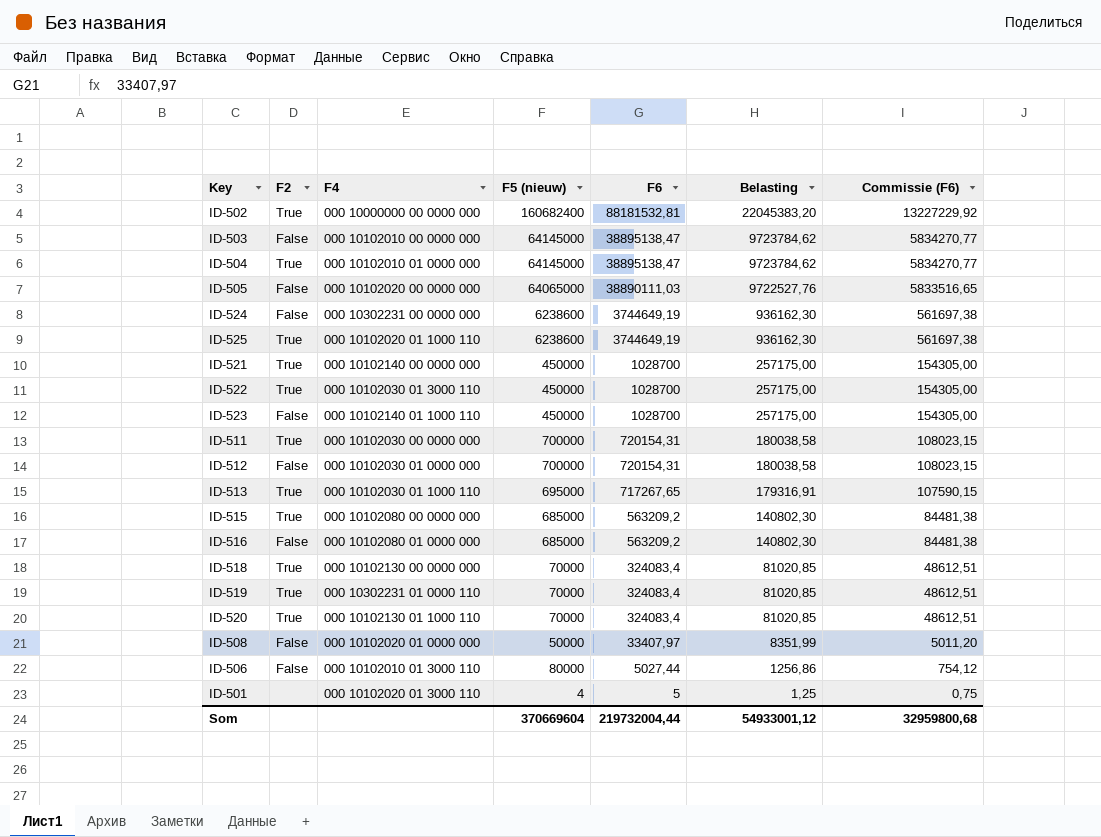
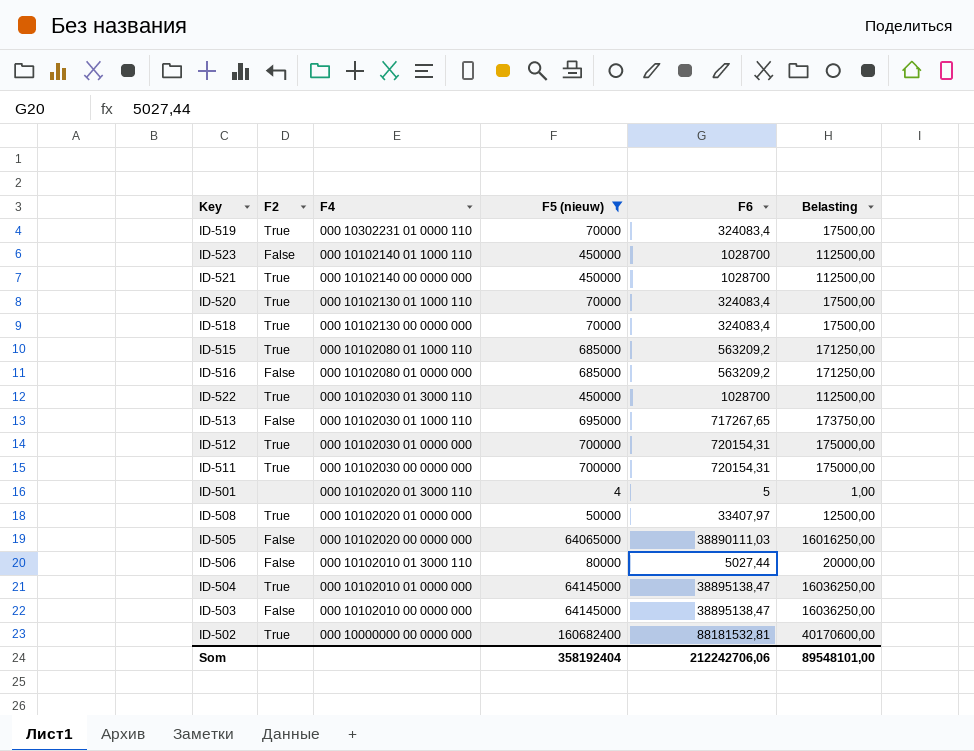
filter: none -> F5 (nieuw) != 6238600
row order: F6 descending -> F4 descending
column Commissie (F6) | formula: [F6] * 0,15 -> none
column Belasting | formula: [F6] * 0,25 -> [F5 (nieuw)] * 0,25
ID-515 | F4: 000 10102080 00 0000 000 -> 000 10102080 01 1000 110
ID-513 | F2: True -> False
ID-512 | F2: False -> True
ID-508 | F2: False -> True
Som | F5 (nieuw): 370669604 -> 358192404
Som | F6: 219732004,44 -> 212242706,06
Som | Belasting: 54933001,12 -> 89548101,00

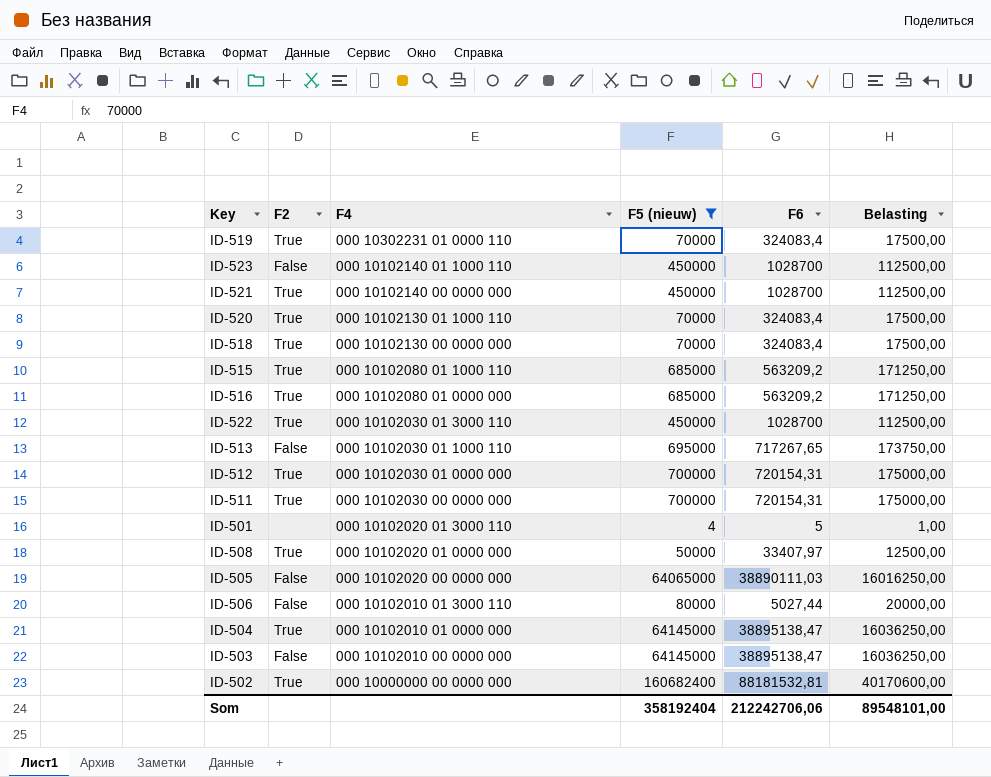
ID-516 | F2: False -> True

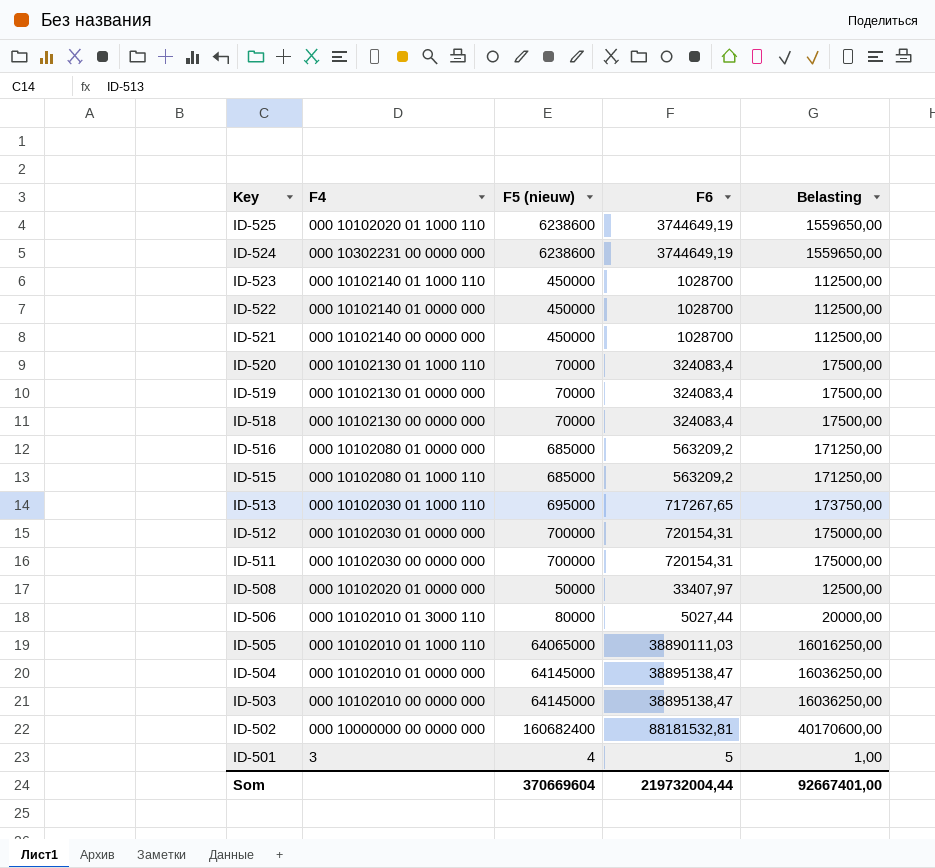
filter: F5 (nieuw) != 6238600 -> none
row order: F4 descending -> Key descending
column F2 | position: 2 -> none
ID-522 | F4: 000 10102030 01 3000 110 -> 000 10102140 01 0000 000
ID-519 | F4: 000 10302231 01 0000 110 -> 000 10102130 01 0000 000
ID-505 | F4: 000 10102020 00 0000 000 -> 000 10102010 01 1000 110
ID-501 | F4: 000 10102020 01 3000 110 -> 3
Som | F5 (nieuw): 358192404 -> 370669604
Som | F6: 212242706,06 -> 219732004,44
Som | Belasting: 89548101,00 -> 92667401,00

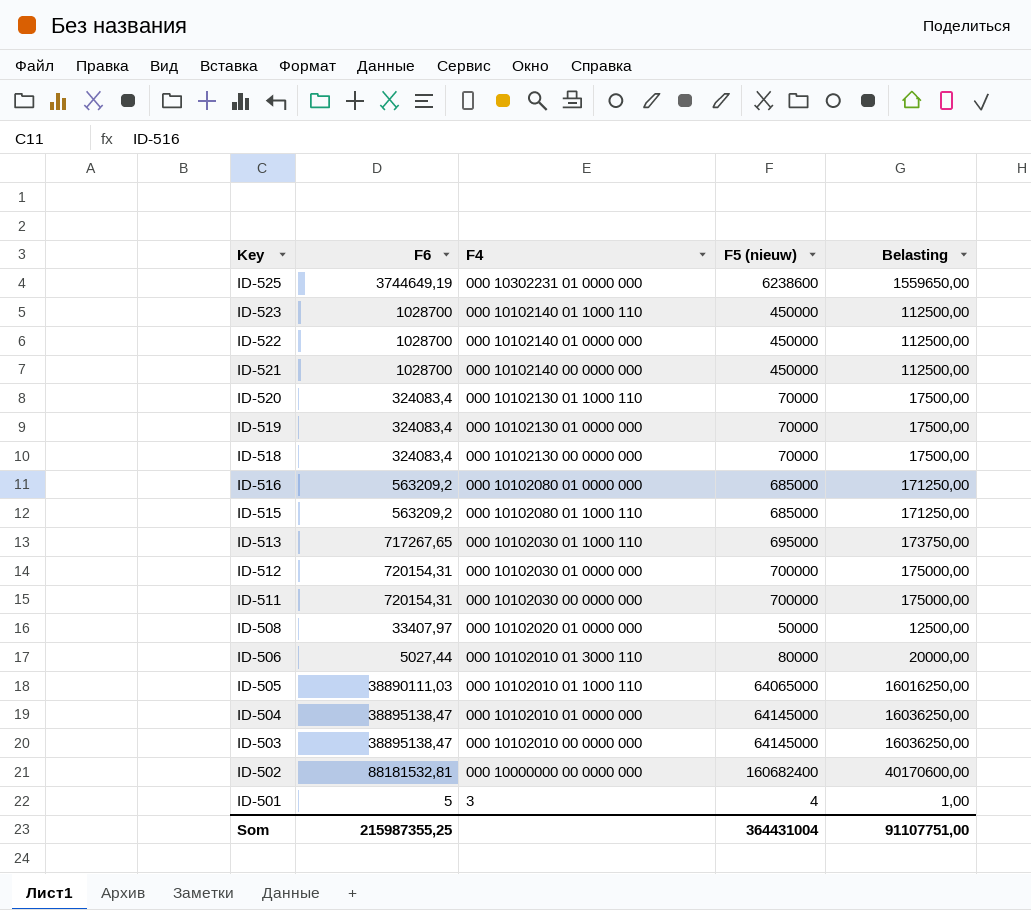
column F6 | position: 4 -> 2
row ID-524: 000 10302231 00 0000 000 | 6238600 | 3744649,19 | 1559650,00 -> none
ID-525 | F4: 000 10102020 01 1000 110 -> 000 10302231 01 0000 000
Som | F6: 219732004,44 -> 215987355,25
Som | F5 (nieuw): 370669604 -> 364431004
Som | Belasting: 92667401,00 -> 91107751,00

